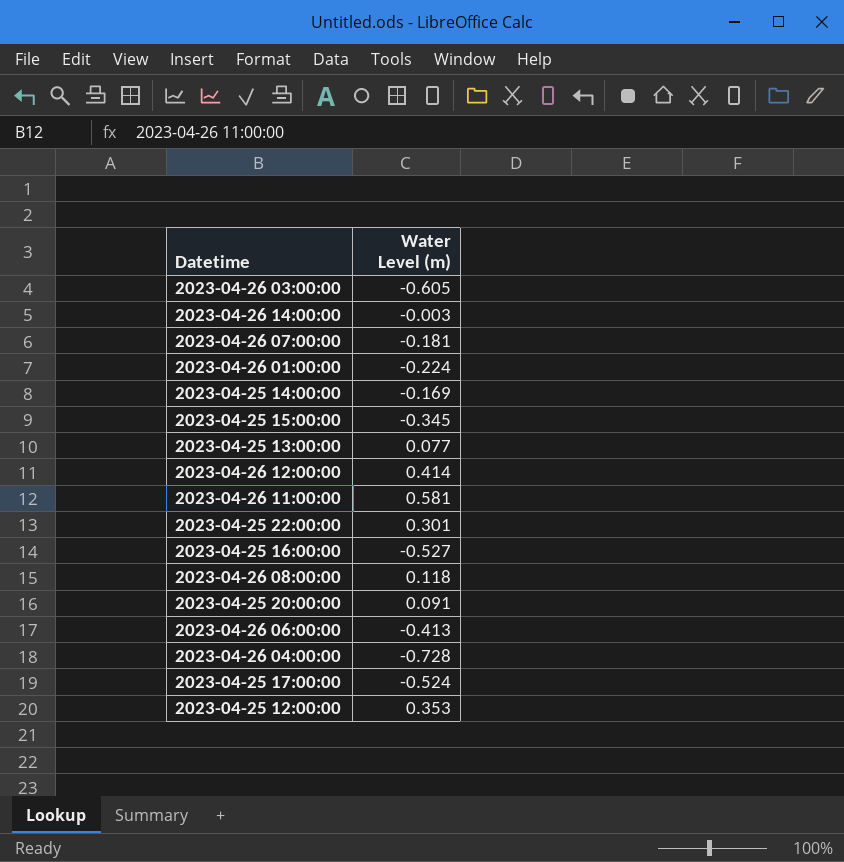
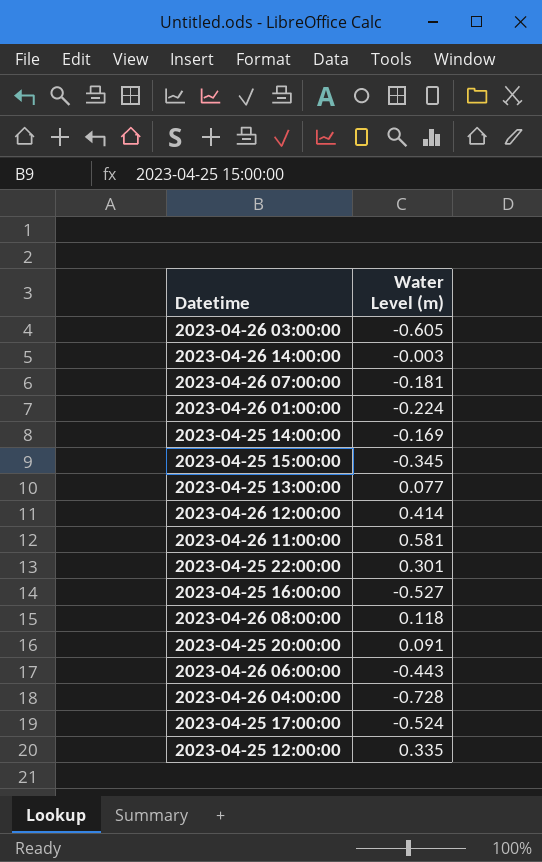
2023-04-26 06:00:00 | Water Level (m): -0.413 -> -0.443
2023-04-25 12:00:00 | Water Level (m): 0.353 -> 0.335

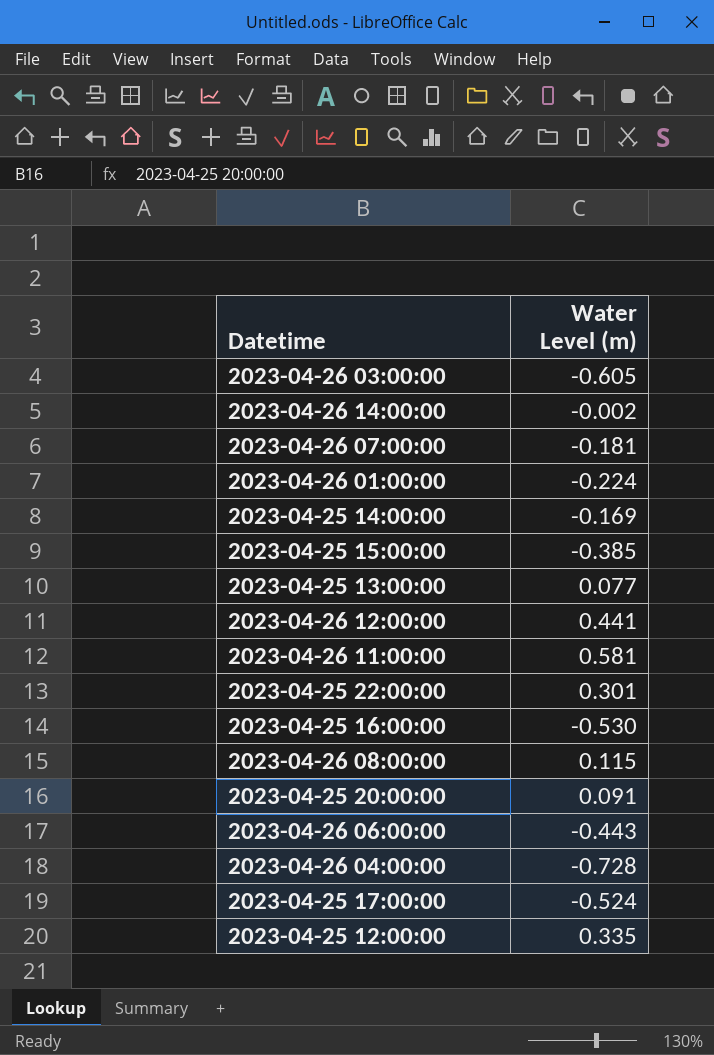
2023-04-26 14:00:00 | Water Level (m): -0.003 -> -0.002
2023-04-25 15:00:00 | Water Level (m): -0.345 -> -0.385
2023-04-26 12:00:00 | Water Level (m): 0.414 -> 0.441
2023-04-25 16:00:00 | Water Level (m): -0.527 -> -0.530
2023-04-26 08:00:00 | Water Level (m): 0.118 -> 0.115

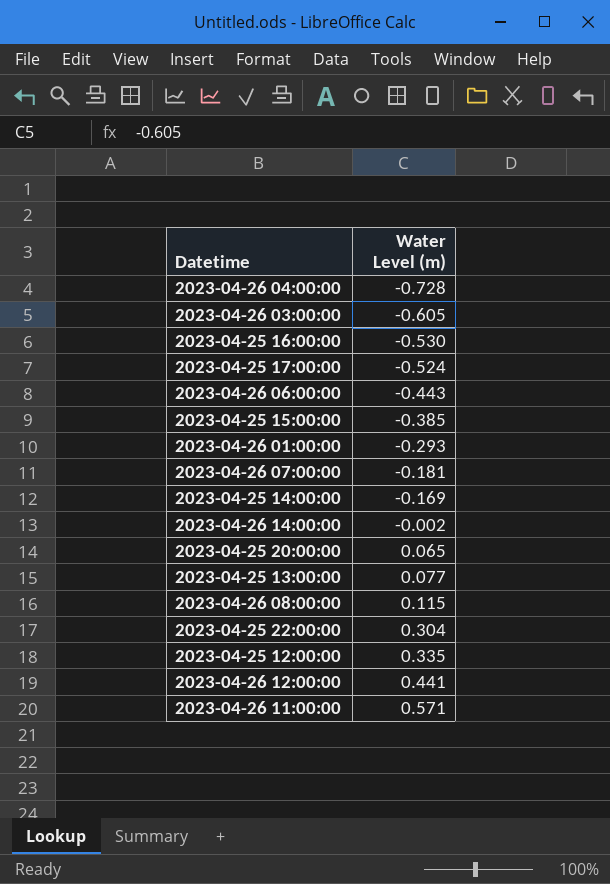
row order: none -> Water Level (m) ascending
2023-04-26 01:00:00 | Water Level (m): -0.224 -> -0.293
2023-04-25 20:00:00 | Water Level (m): 0.091 -> 0.065
2023-04-25 22:00:00 | Water Level (m): 0.301 -> 0.304
2023-04-26 11:00:00 | Water Level (m): 0.581 -> 0.571

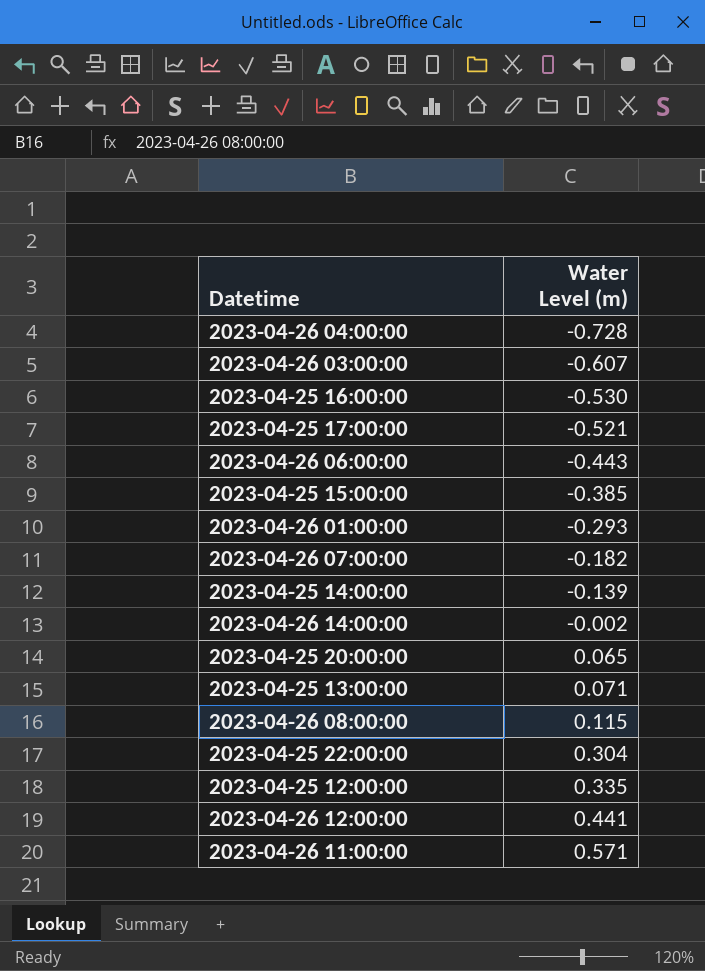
2023-04-26 03:00:00 | Water Level (m): -0.605 -> -0.607
2023-04-25 17:00:00 | Water Level (m): -0.524 -> -0.521
2023-04-26 07:00:00 | Water Level (m): -0.181 -> -0.182
2023-04-25 14:00:00 | Water Level (m): -0.169 -> -0.139
2023-04-25 13:00:00 | Water Level (m): 0.077 -> 0.071

